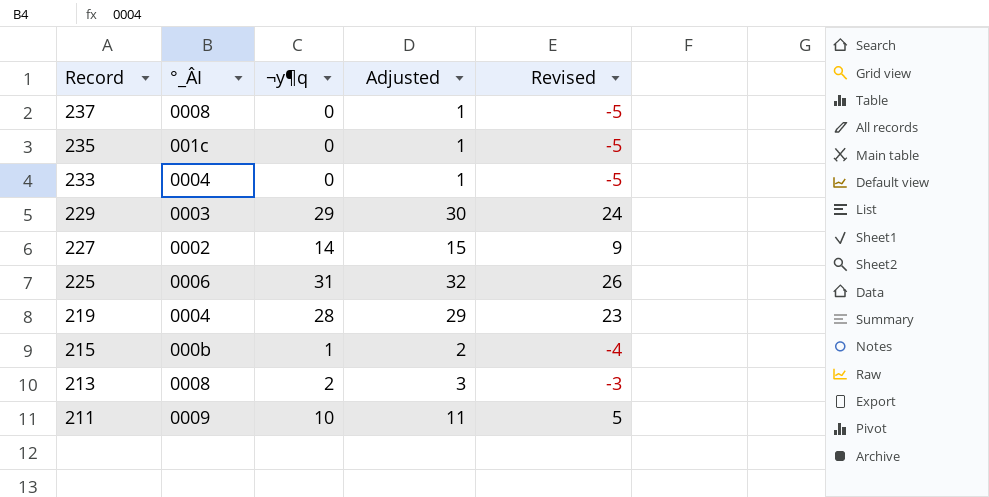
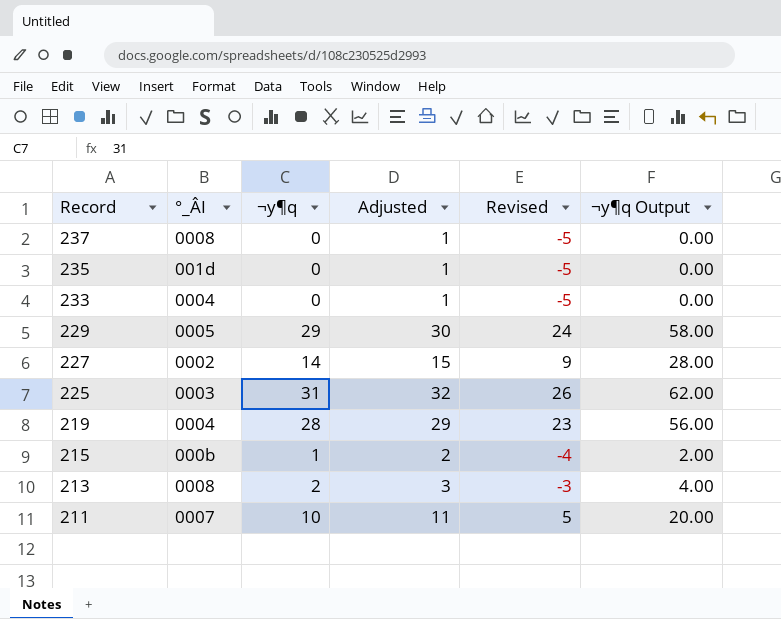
column ¬y¶q Output | formula: none -> [¬y¶q] * 2
235 | °_ÂI: 001c -> 001d
229 | °_ÂI: 0003 -> 0005
225 | °_ÂI: 0006 -> 0003
211 | °_ÂI: 0009 -> 0007

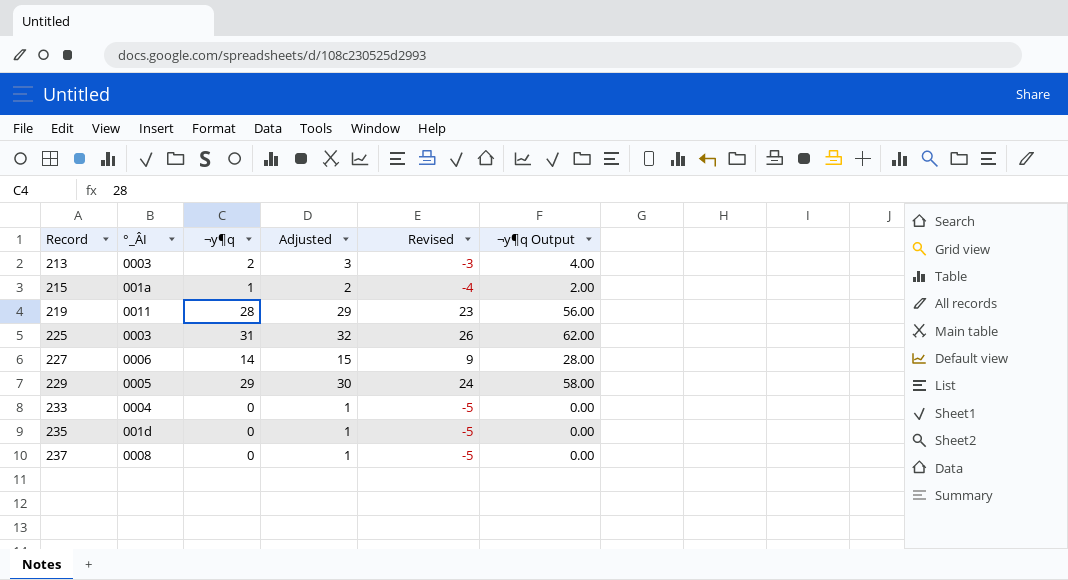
row order: Record descending -> Record ascending
row 211: 0007 | 10 | 11 | 5 | 20.00 -> none
213 | °_ÂI: 0008 -> 0003
215 | °_ÂI: 000b -> 001a
219 | °_ÂI: 0004 -> 0011
227 | °_ÂI: 0002 -> 0006

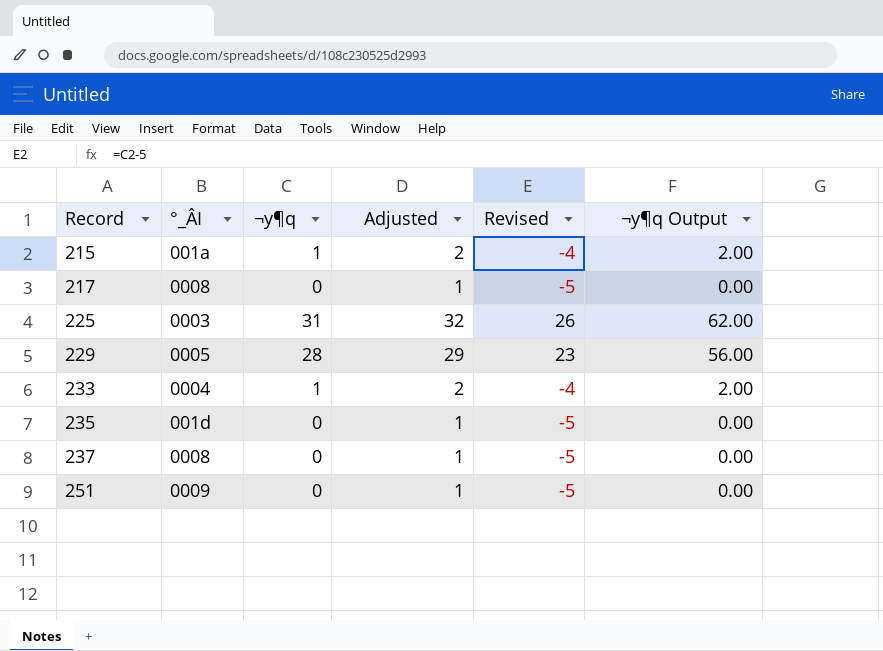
row 213: 0003 | 2 | 3 | -3 | 4.00 -> none
row 219: 0011 | 28 | 29 | 23 | 56.00 -> none
row 227: 0006 | 14 | 15 | 9 | 28.00 -> none
row 217: none -> 0008 | 0 | 1 | -5 | 0.00
229 | ¬y¶q: 29 -> 28
229 | Adjusted: 30 -> 29
229 | Revised: 24 -> 23
229 | ¬y¶q Output: 58.00 -> 56.00
233 | ¬y¶q: 0 -> 1
233 | Adjusted: 1 -> 2
233 | Revised: -5 -> -4
233 | ¬y¶q Output: 0.00 -> 2.00
row 251: none -> 0009 | 0 | 1 | -5 | 0.00

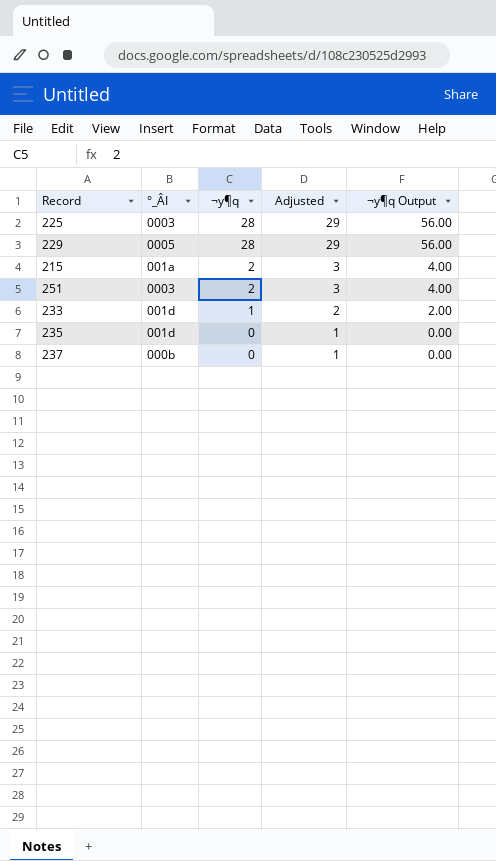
row order: Record ascending -> ¬y¶q descending
column Revised | formula: [¬y¶q] - 5 -> none
row 217: 0008 | 0 | 1 | -5 | 0.00 -> none
225 | ¬y¶q: 31 -> 28
225 | Adjusted: 32 -> 29
225 | ¬y¶q Output: 62.00 -> 56.00
215 | ¬y¶q: 1 -> 2
215 | Adjusted: 2 -> 3
215 | ¬y¶q Output: 2.00 -> 4.00
251 | °_ÂI: 0009 -> 0003
251 | ¬y¶q: 0 -> 2
251 | Adjusted: 1 -> 3
251 | ¬y¶q Output: 0.00 -> 4.00
233 | °_ÂI: 0004 -> 001d
237 | °_ÂI: 0008 -> 000b

